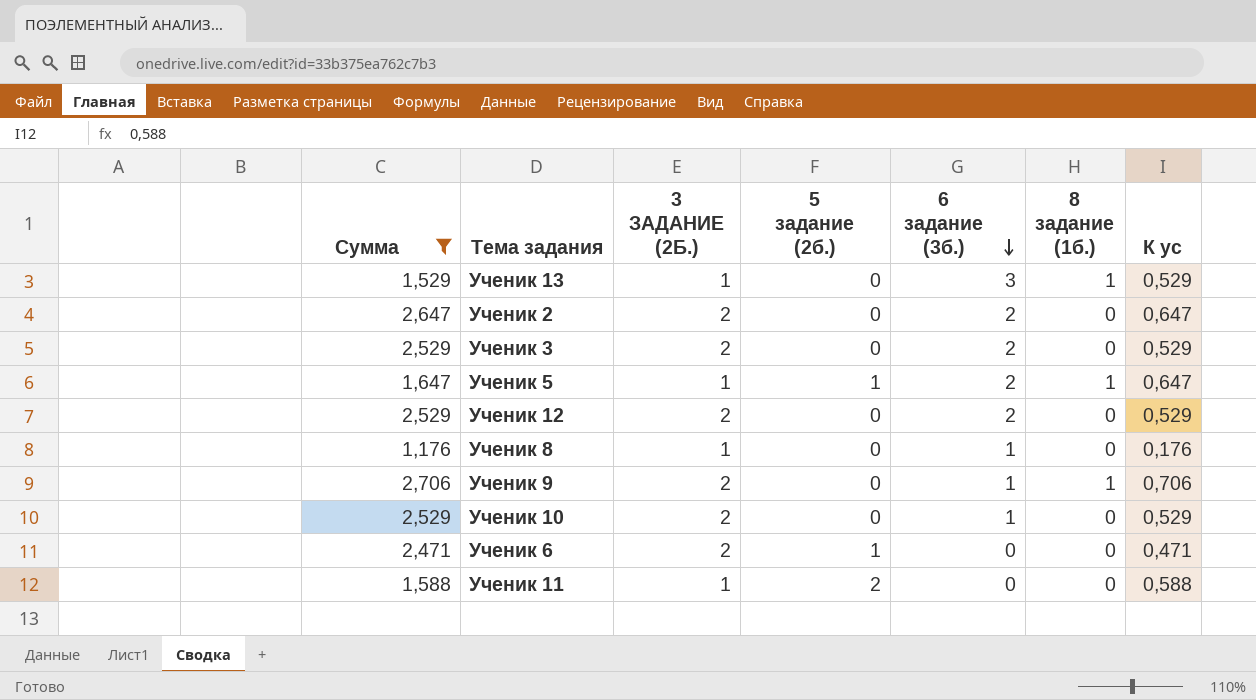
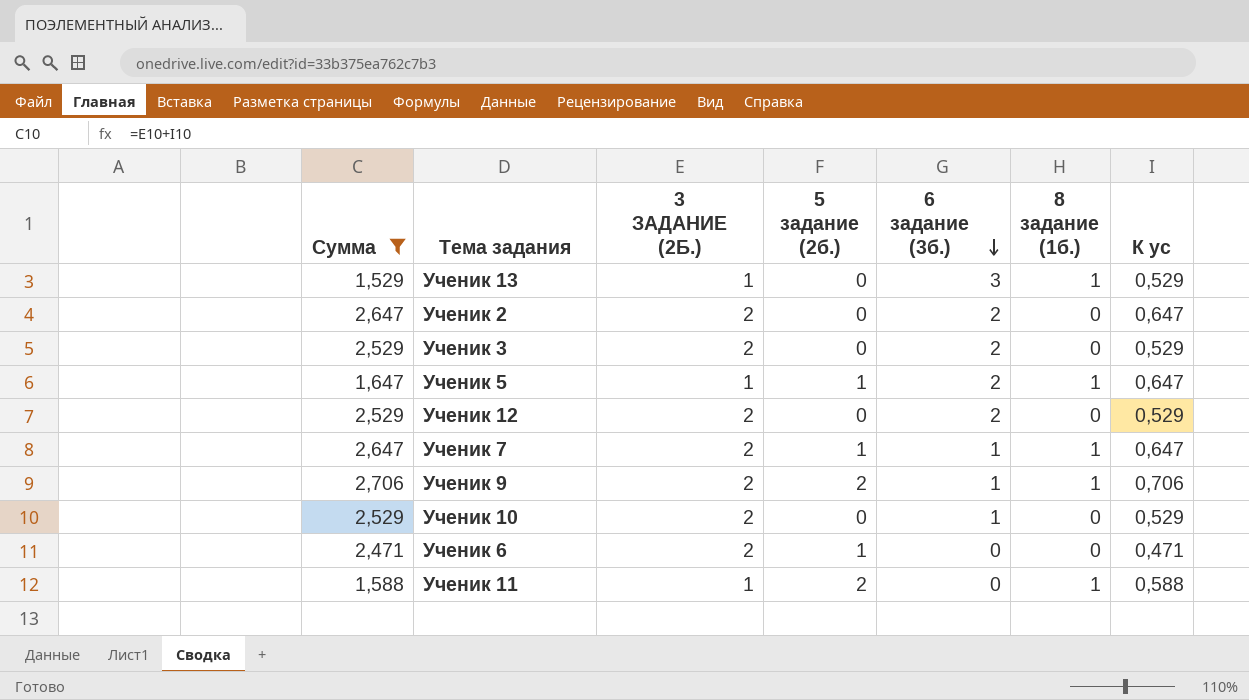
row Ученик 8: 1,176 | 1 | 0 | 1 | 0 | 0,176 -> none
row Ученик 7: none -> 2,647 | 2 | 1 | 1 | 1 | 0,647
Ученик 9 | 5 задание (2б.): 0 -> 2
Ученик 11 | 8 задание (1б.): 0 -> 1

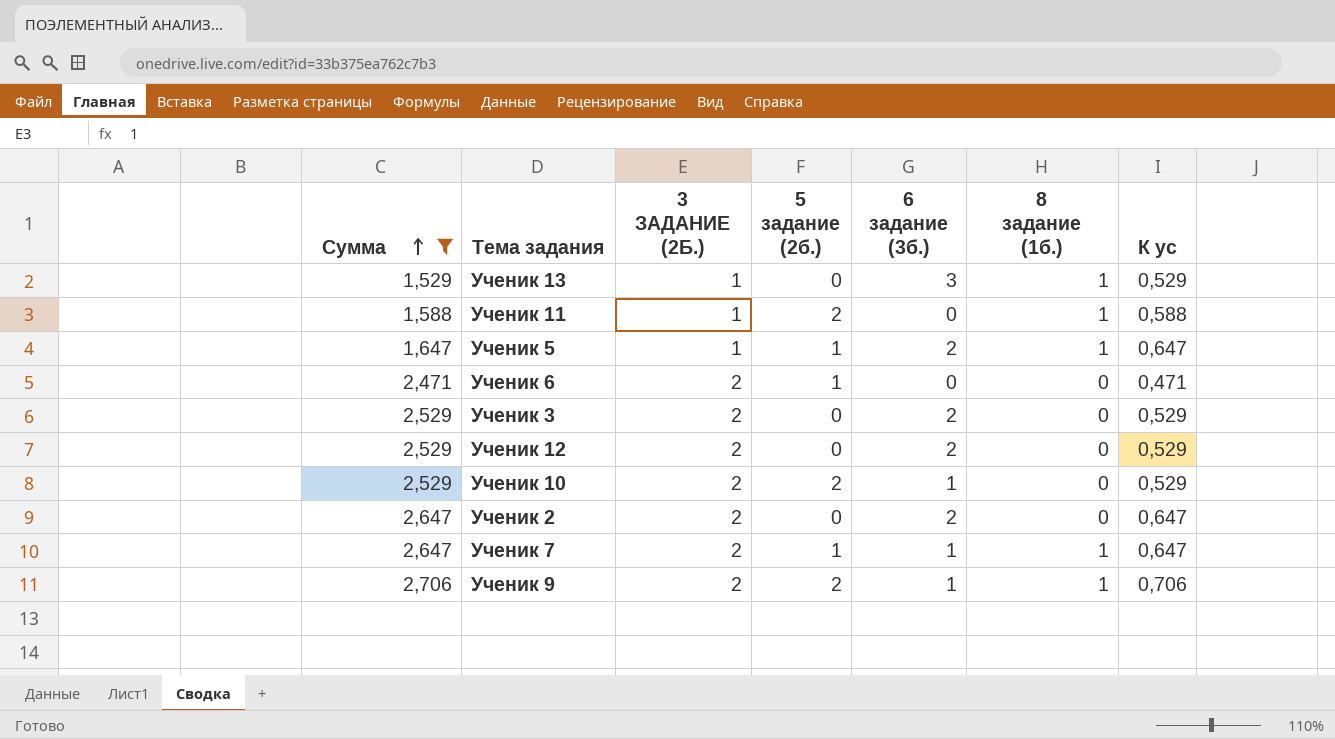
row order: 6 задание (3б.) descending -> Сумма ascending
Ученик 10 | 5 задание (2б.): 0 -> 2

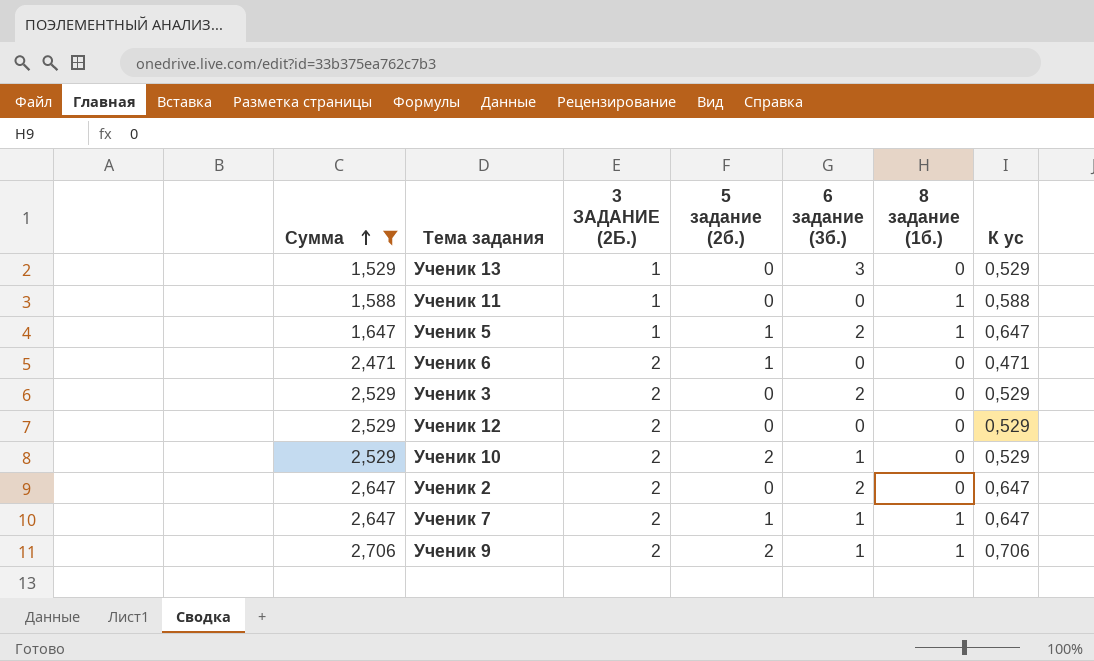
Ученик 13 | 8 задание (1б.): 1 -> 0
Ученик 11 | 5 задание (2б.): 2 -> 0
Ученик 12 | 6 задание (3б.): 2 -> 0

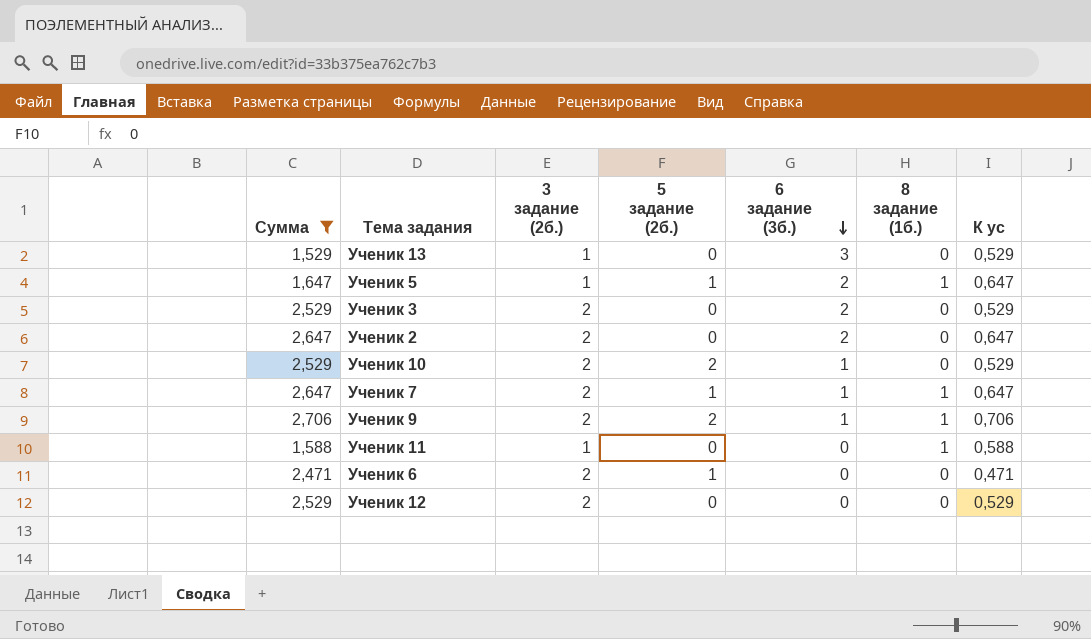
row order: Сумма ascending -> 6 задание (3б.) descending
column name: 3 ЗАДАНИЕ (2Б.) -> 3 задание (2б.)

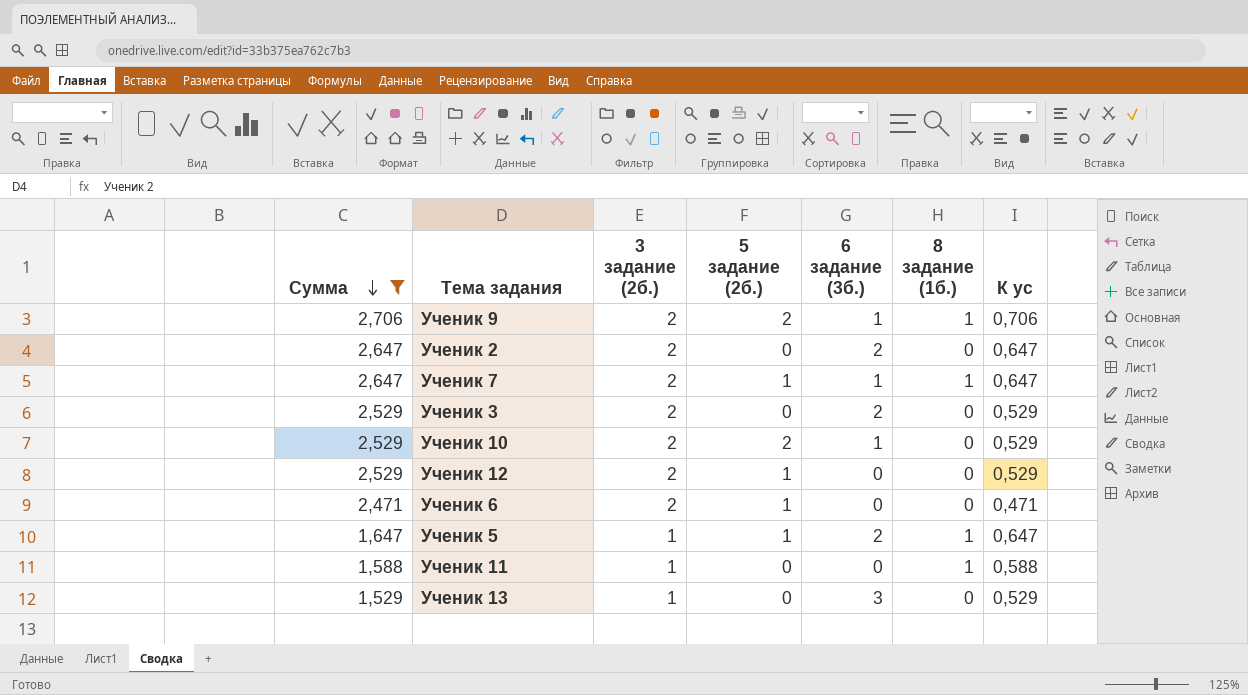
row order: 6 задание (3б.) descending -> Сумма descending
Ученик 12 | 5 задание (2б.): 0 -> 1

